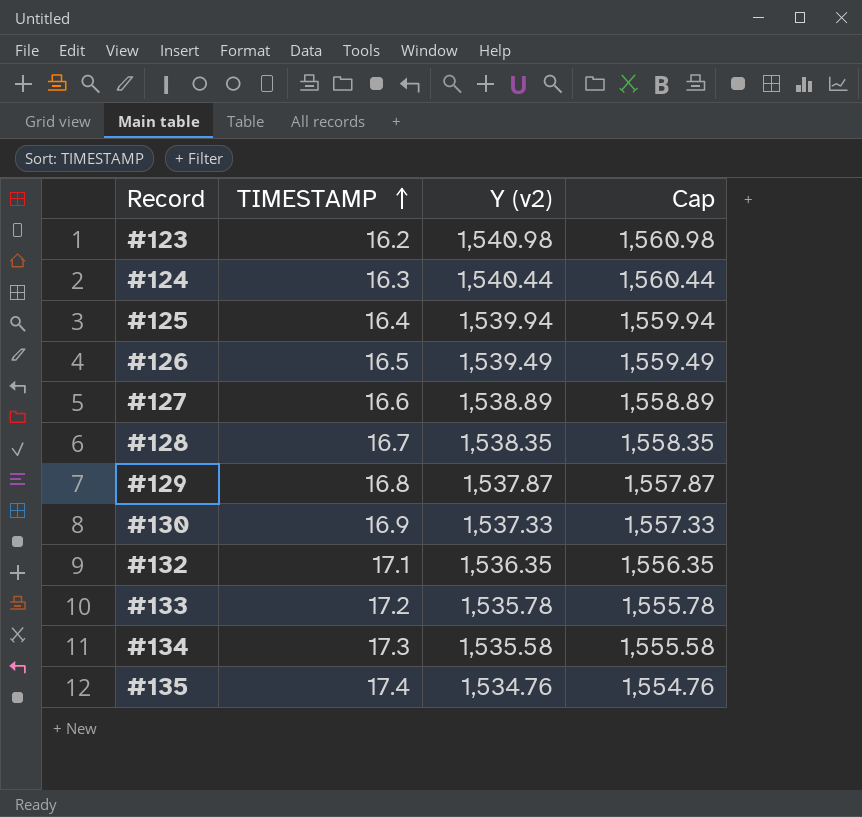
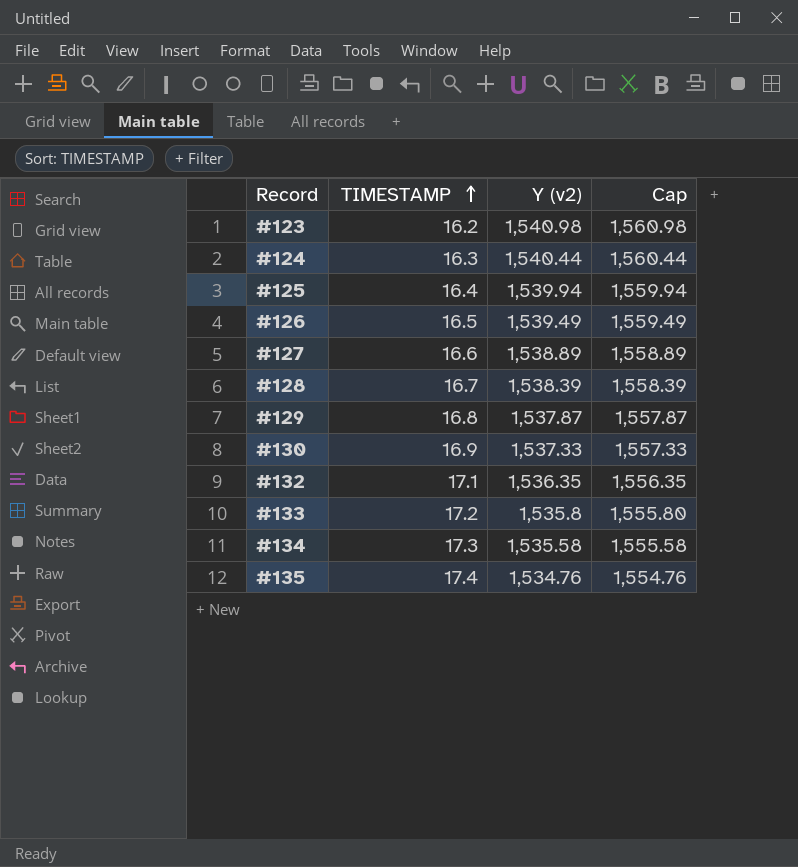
#128 | Y (v2): 1,538.35 -> 1,538.39
#128 | Cap: 1,558.35 -> 1,558.39
#133 | Y (v2): 1,535.78 -> 1,535.8
#133 | Cap: 1,555.78 -> 1,555.80

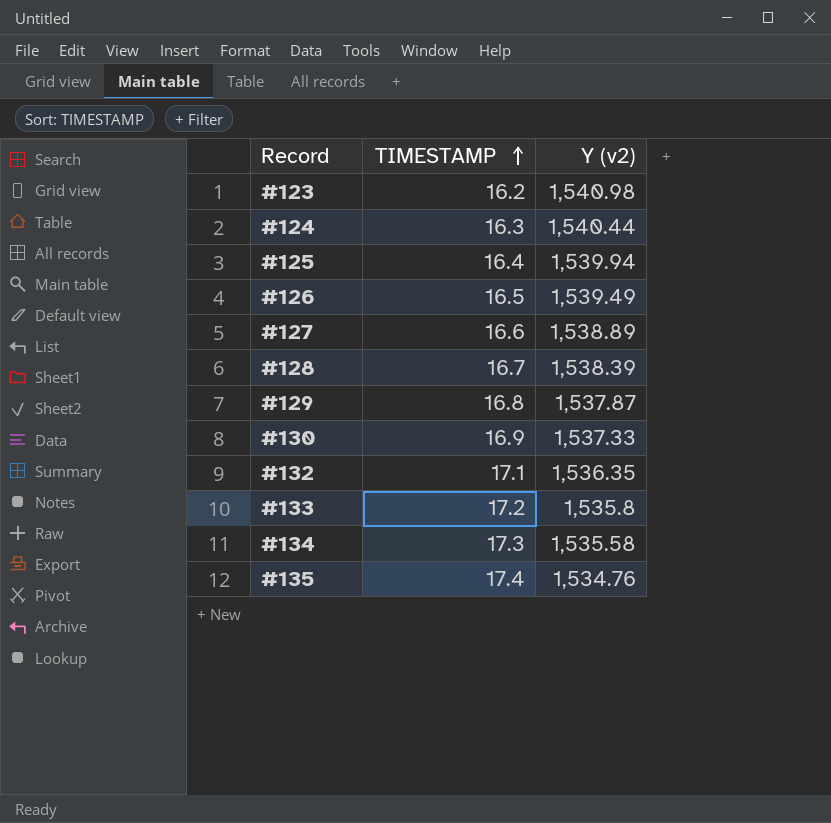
column Cap | formula: [Y (v2)] + 20 -> none

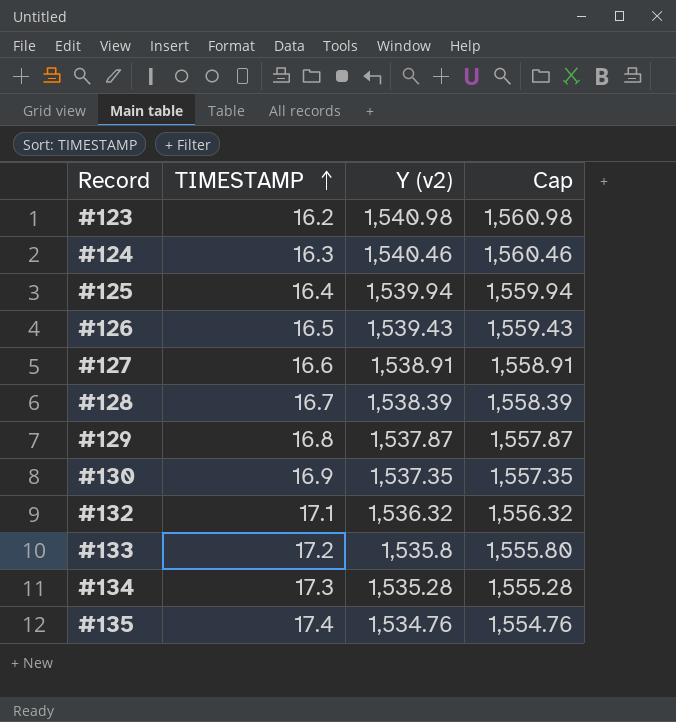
column Cap | formula: none -> [Y (v2)] + 20
#124 | Y (v2): 1,540.44 -> 1,540.46
#126 | Y (v2): 1,539.49 -> 1,539.43
#127 | Y (v2): 1,538.89 -> 1,538.91
#130 | Y (v2): 1,537.33 -> 1,537.35
#132 | Y (v2): 1,536.35 -> 1,536.32
#134 | Y (v2): 1,535.58 -> 1,535.28

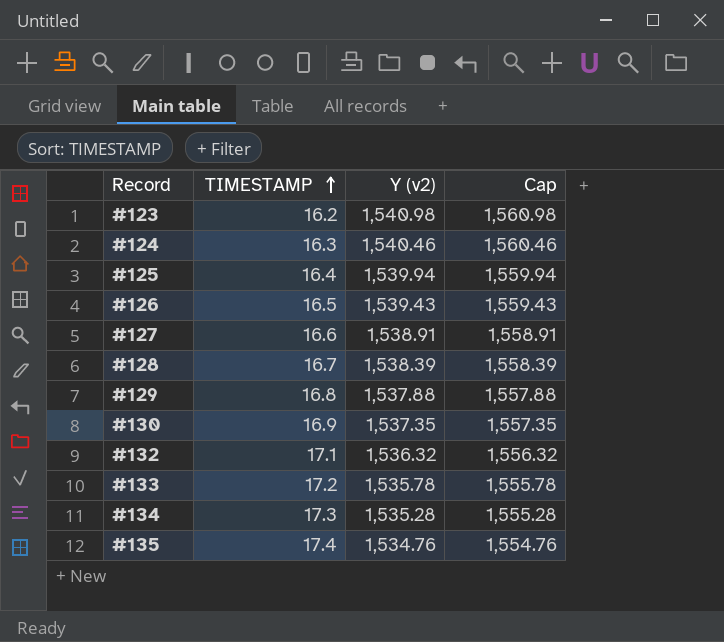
#129 | Y (v2): 1,537.87 -> 1,537.88
#129 | Cap: 1,557.87 -> 1,557.88
#133 | Y (v2): 1,535.8 -> 1,535.78
#133 | Cap: 1,555.80 -> 1,555.78

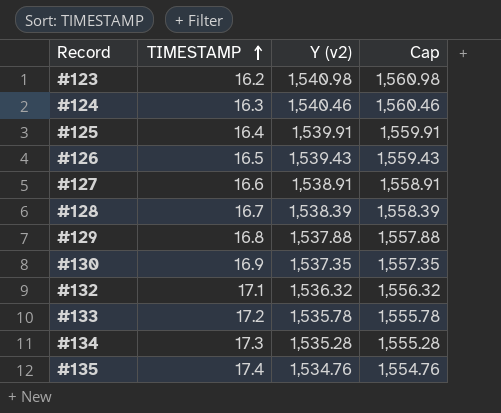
#125 | Y (v2): 1,539.94 -> 1,539.91
#125 | Cap: 1,559.94 -> 1,559.91

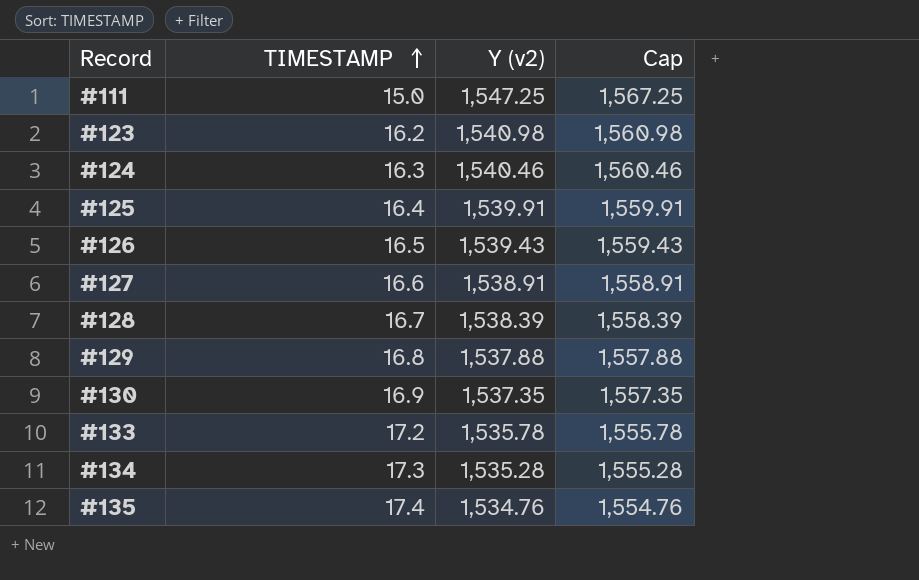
row #132: 17.1 | 1,536.32 | 1,556.32 -> none
row #111: none -> 15.0 | 1,547.25 | 1,567.25

